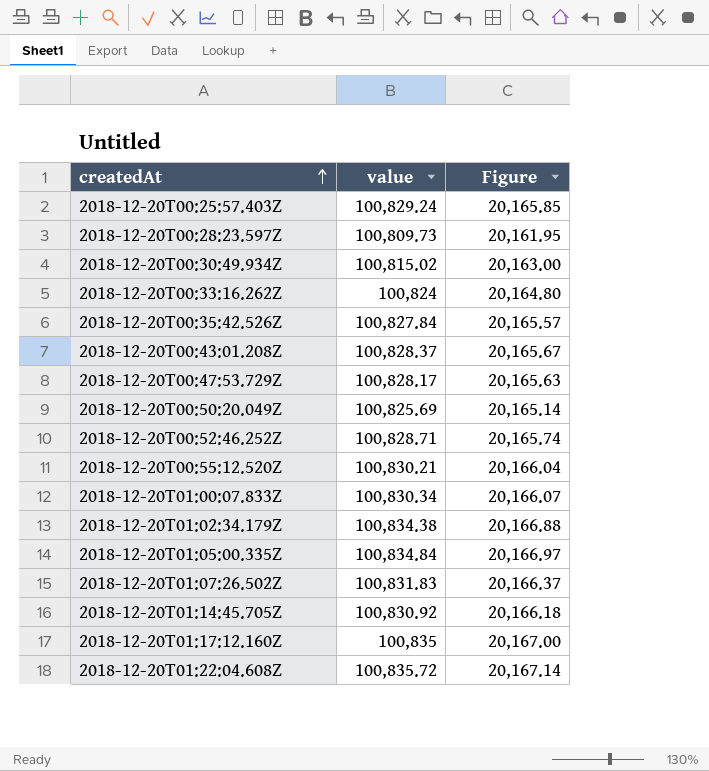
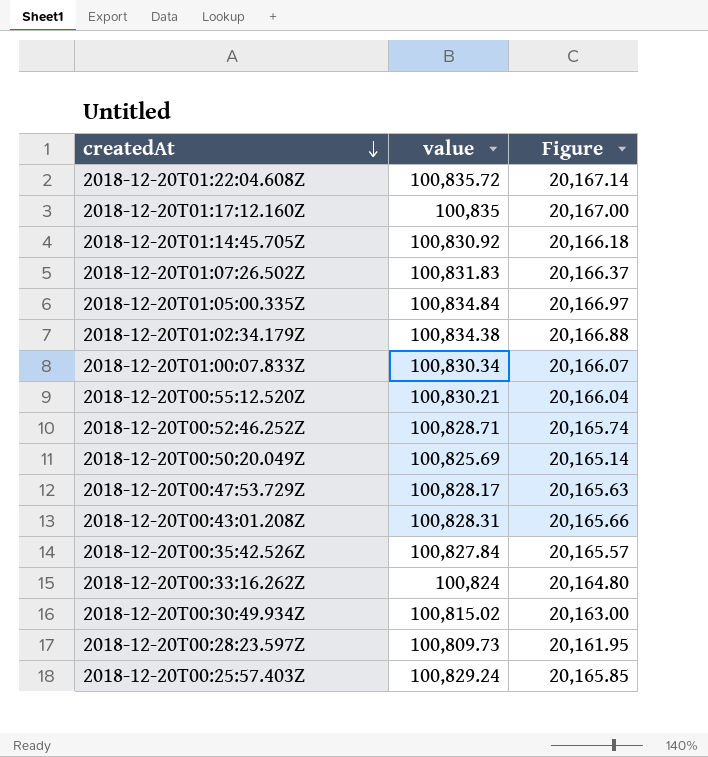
row order: createdAt ascending -> createdAt descending
2018-12-20T00:43:01.208Z | value: 100,828.37 -> 100,828.31
2018-12-20T00:43:01.208Z | Figure: 20,165.67 -> 20,165.66

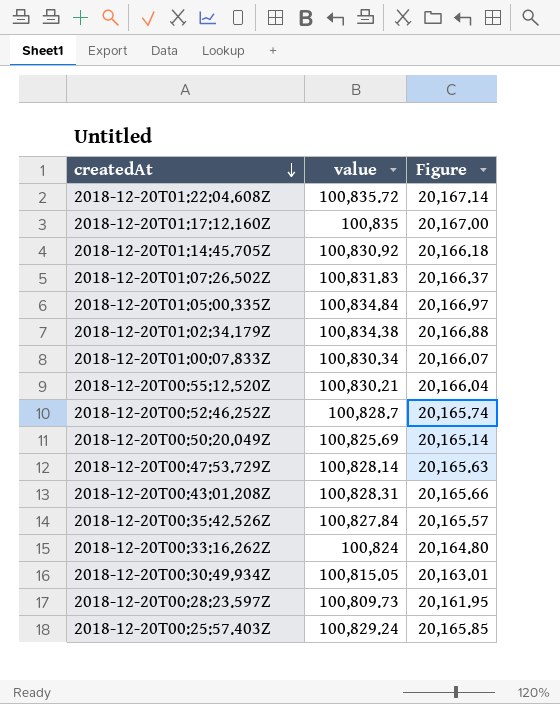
2018-12-20T00:52:46.252Z | value: 100,828.71 -> 100,828.7
2018-12-20T00:47:53.729Z | value: 100,828.17 -> 100,828.14
2018-12-20T00:30:49.934Z | value: 100,815.02 -> 100,815.05
2018-12-20T00:30:49.934Z | Figure: 20,163.00 -> 20,163.01

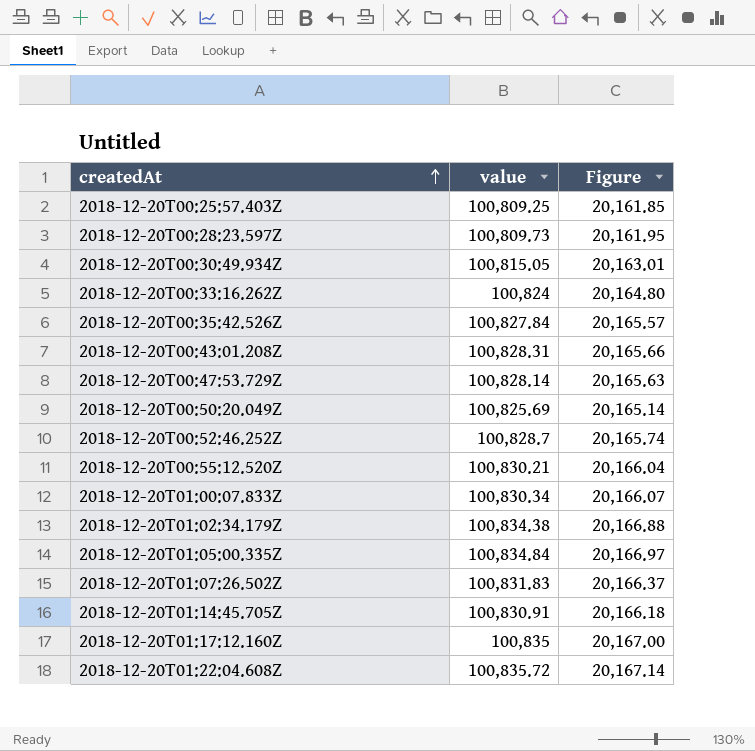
row order: createdAt descending -> createdAt ascending
2018-12-20T00:25:57.403Z | value: 100,829.24 -> 100,809.25
2018-12-20T00:25:57.403Z | Figure: 20,165.85 -> 20,161.85
2018-12-20T01:14:45.705Z | value: 100,830.92 -> 100,830.91

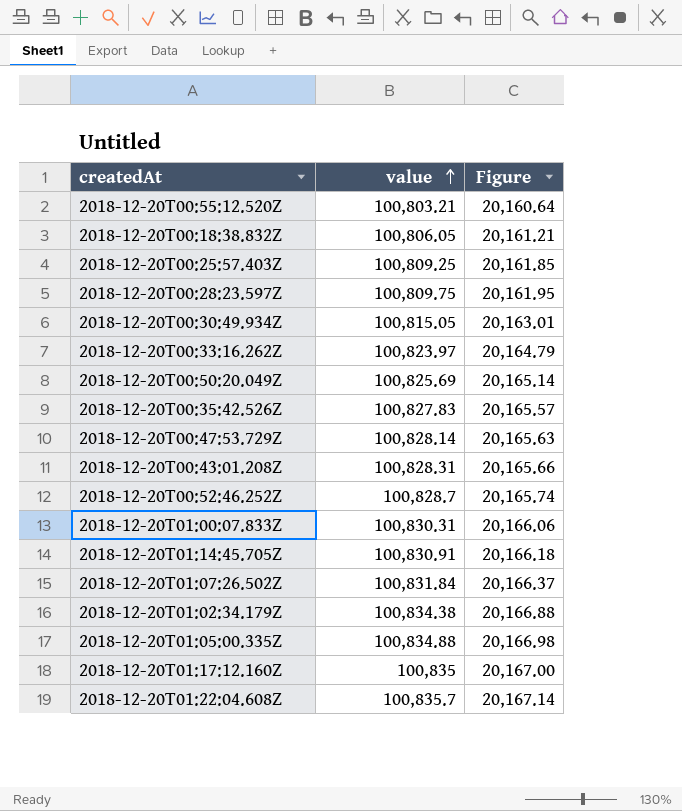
row order: createdAt ascending -> value ascending
2018-12-20T00:55:12.520Z | value: 100,830.21 -> 100,803.21
2018-12-20T00:55:12.520Z | Figure: 20,166.04 -> 20,160.64
row 2018-12-20T00:18:38.832Z: none -> 100,806.05 | 20,161.21
2018-12-20T00:28:23.597Z | value: 100,809.73 -> 100,809.75
2018-12-20T00:33:16.262Z | value: 100,824 -> 100,823.97
2018-12-20T00:33:16.262Z | Figure: 20,164.80 -> 20,164.79
2018-12-20T00:35:42.526Z | value: 100,827.84 -> 100,827.83
2018-12-20T01:00:07.833Z | value: 100,830.34 -> 100,830.31
2018-12-20T01:00:07.833Z | Figure: 20,166.07 -> 20,166.06
2018-12-20T01:07:26.502Z | value: 100,831.83 -> 100,831.84
2018-12-20T01:05:00.335Z | value: 100,834.84 -> 100,834.88
2018-12-20T01:05:00.335Z | Figure: 20,166.97 -> 20,166.98
2018-12-20T01:22:04.608Z | value: 100,835.72 -> 100,835.7

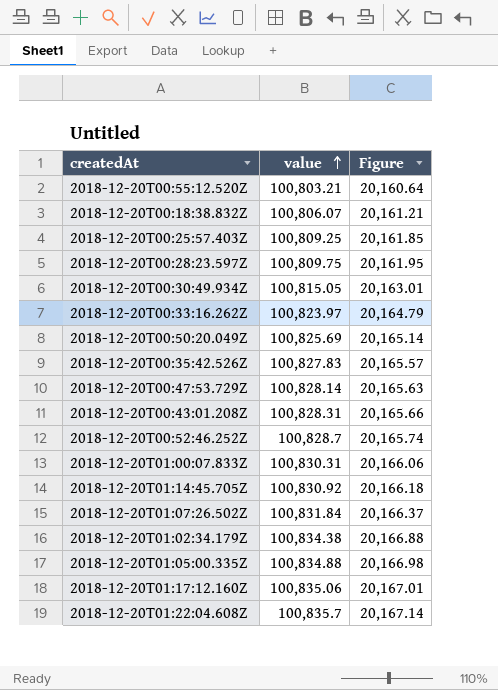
2018-12-20T00:18:38.832Z | value: 100,806.05 -> 100,806.07
2018-12-20T01:14:45.705Z | value: 100,830.91 -> 100,830.92
2018-12-20T01:17:12.160Z | value: 100,835 -> 100,835.06
2018-12-20T01:17:12.160Z | Figure: 20,167.00 -> 20,167.01

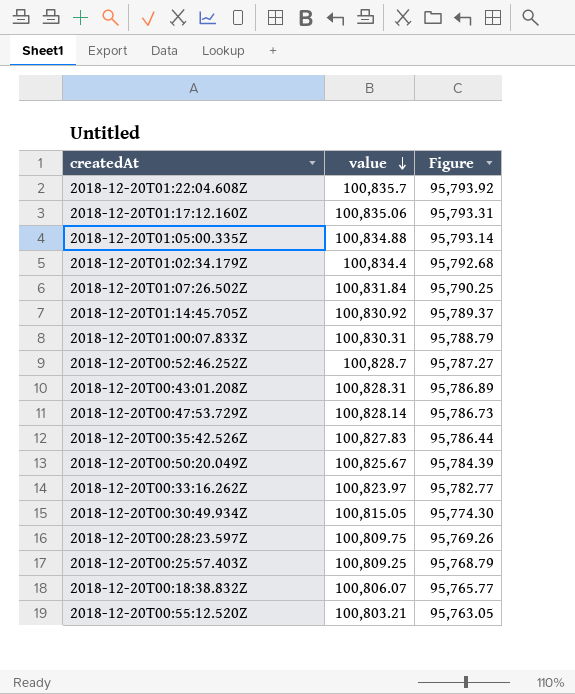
row order: value ascending -> value descending
column Figure | formula: [value] * 0.2 -> [value] * 0.95
2018-12-20T01:02:34.179Z | value: 100,834.38 -> 100,834.4
2018-12-20T00:50:20.049Z | value: 100,825.69 -> 100,825.67

